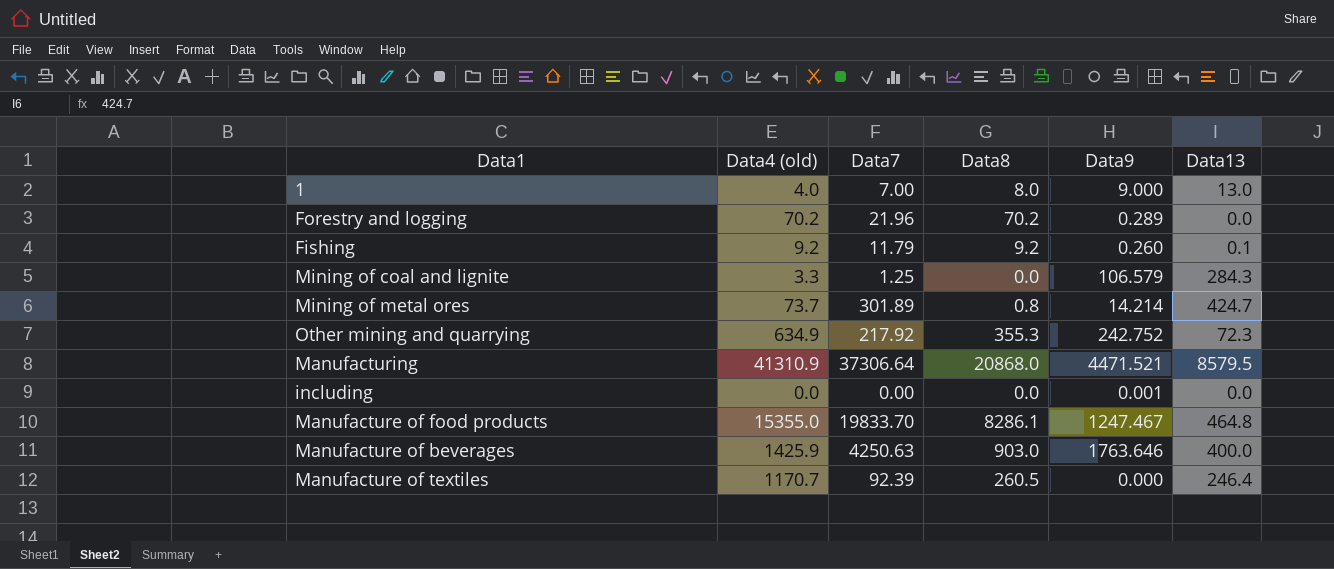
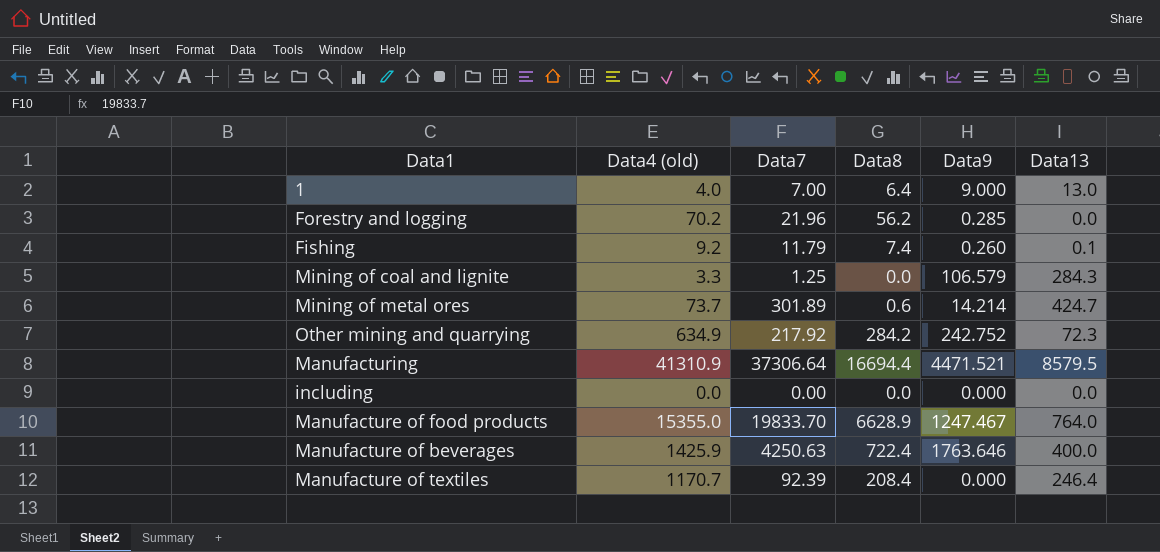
1 | Data8: 8.0 -> 6.4
Forestry and logging | Data8: 70.2 -> 56.2
Forestry and logging | Data9: 0.289 -> 0.285
Fishing | Data8: 9.2 -> 7.4
Mining of metal ores | Data8: 0.8 -> 0.6
Other mining and quarrying | Data8: 355.3 -> 284.2
Manufacturing | Data8: 20868.0 -> 16694.4
including | Data9: 0.001 -> 0.000
Manufacture of food products | Data8: 8286.1 -> 6628.9
Manufacture of food products | Data13: 464.8 -> 764.0
Manufacture of beverages | Data8: 903.0 -> 722.4
Manufacture of textiles | Data8: 260.5 -> 208.4

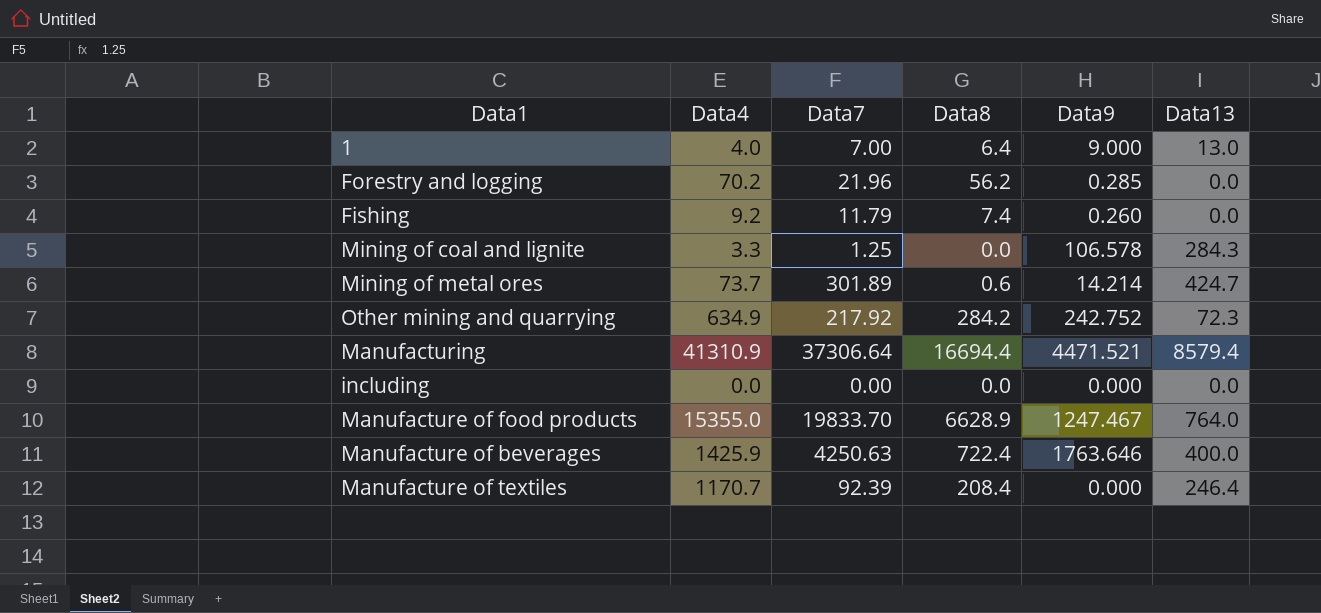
column name: Data4 (old) -> Data4
Fishing | Data13: 0.1 -> 0.0
Mining of coal and lignite | Data9: 106.579 -> 106.578
Manufacturing | Data13: 8579.5 -> 8579.4

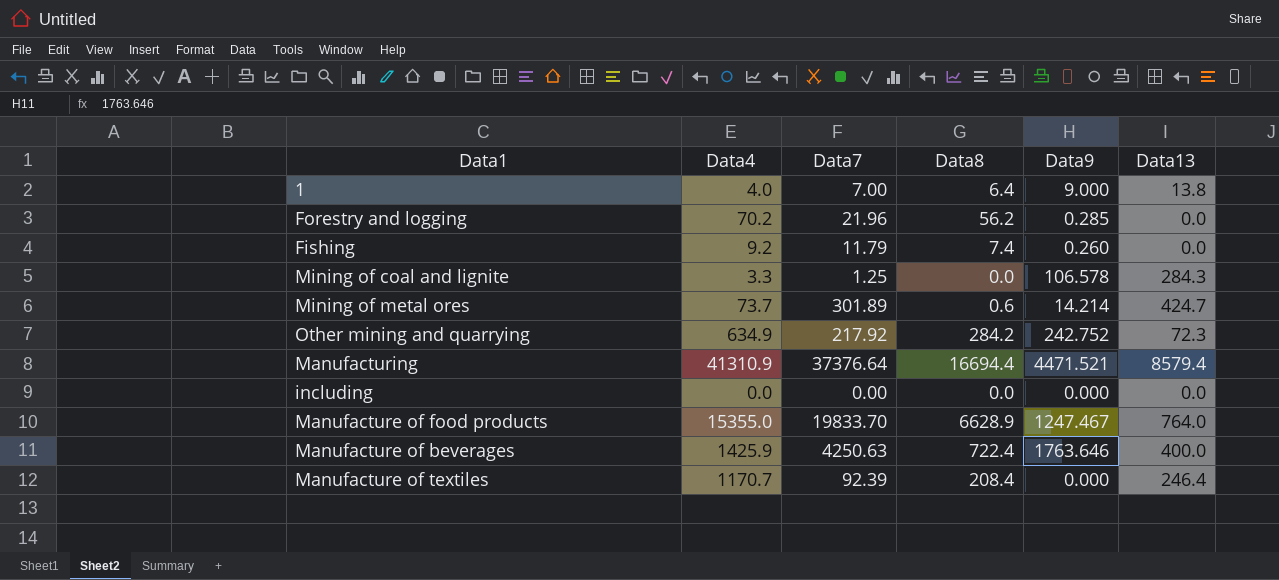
1 | Data13: 13.0 -> 13.8
Manufacturing | Data7: 37306.64 -> 37376.64

